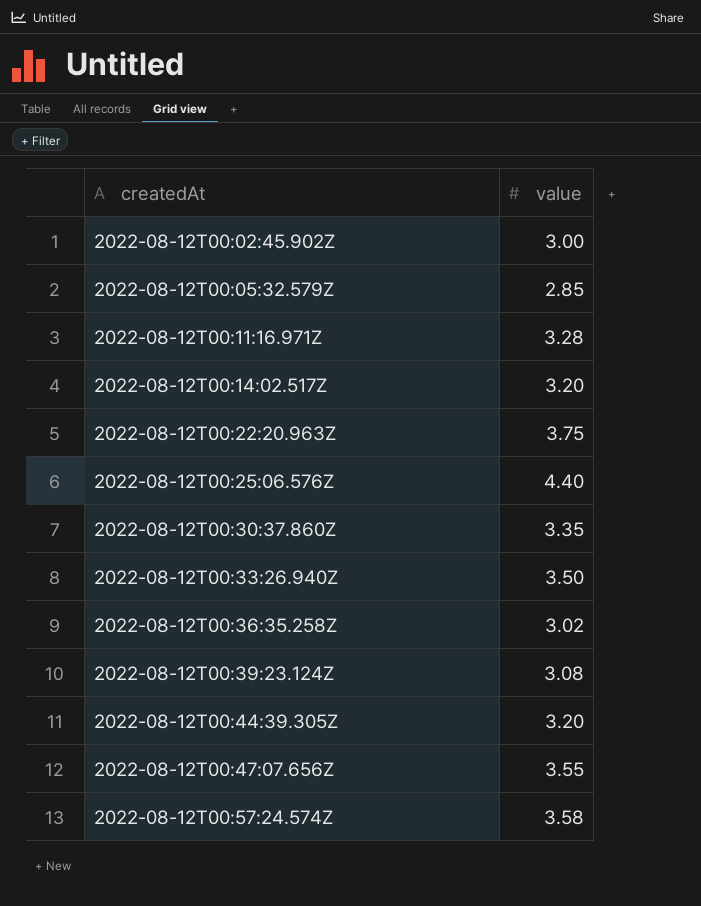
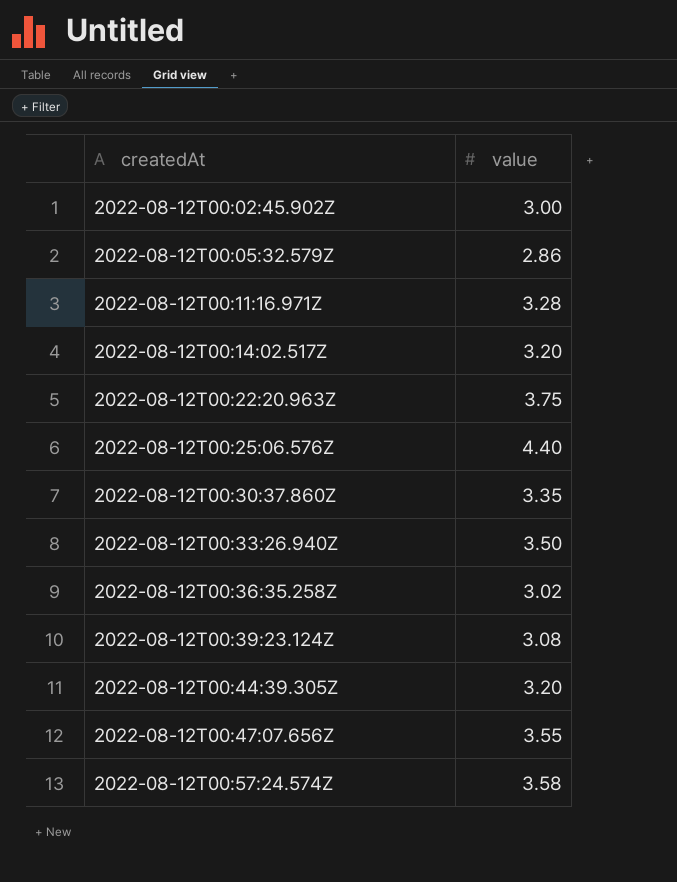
2022-08-12T00:05:32.579Z | value: 2.85 -> 2.86

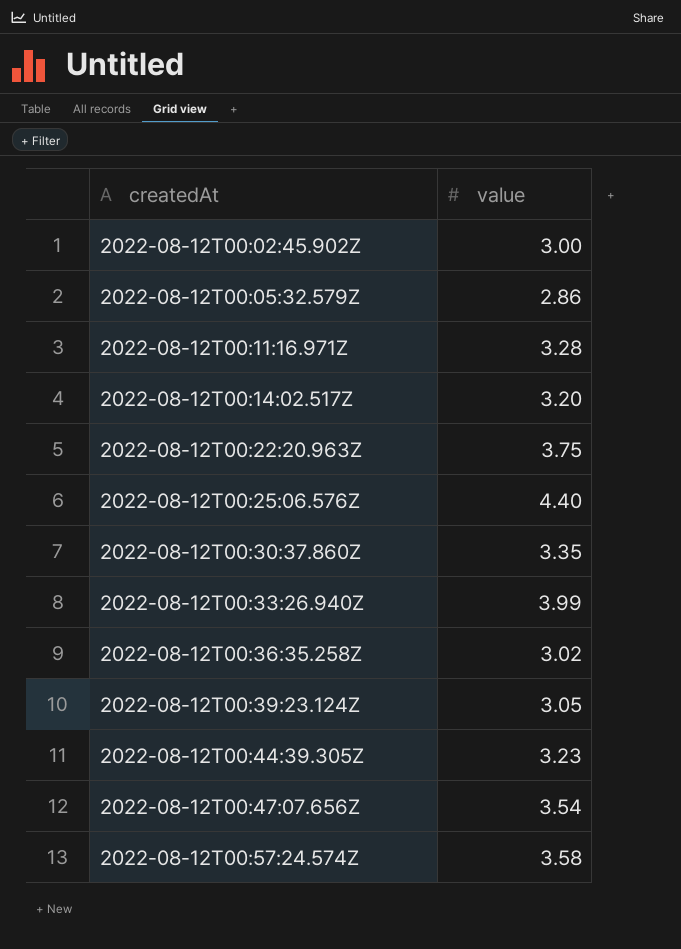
2022-08-12T00:33:26.940Z | value: 3.50 -> 3.99
2022-08-12T00:39:23.124Z | value: 3.08 -> 3.05
2022-08-12T00:44:39.305Z | value: 3.20 -> 3.23
2022-08-12T00:47:07.656Z | value: 3.55 -> 3.54

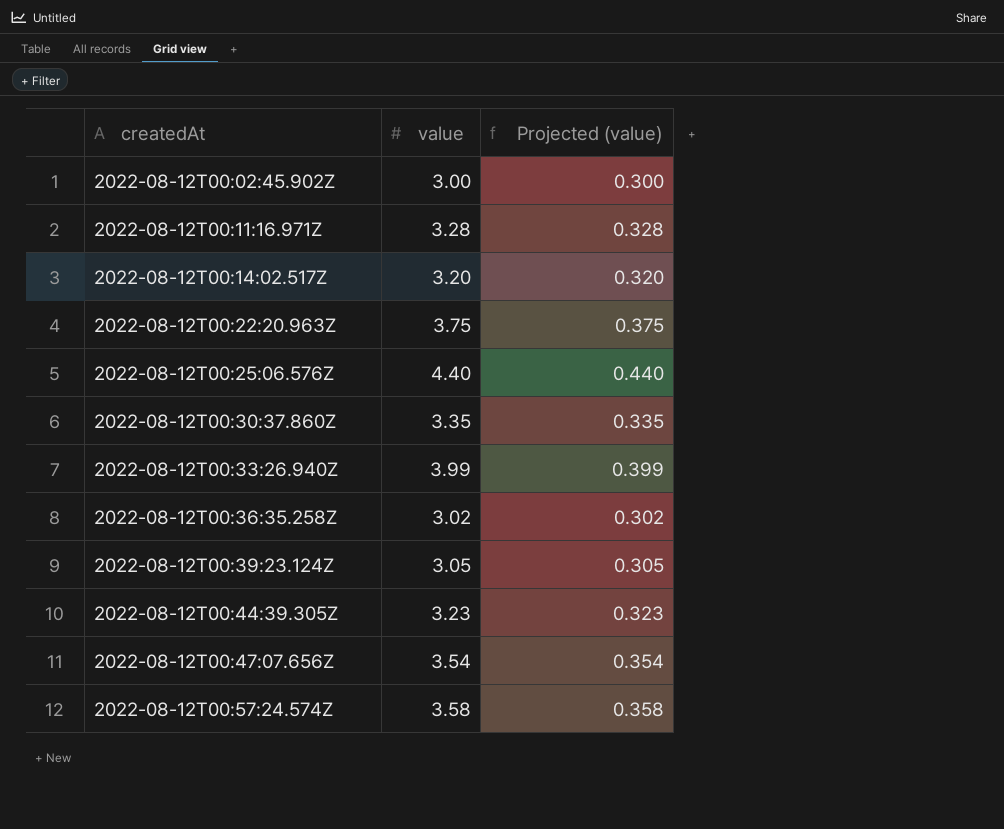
column Projected (value) | formula: none -> [value] * 0.1
row 2022-08-12T00:05:32.579Z: 2.86 -> none

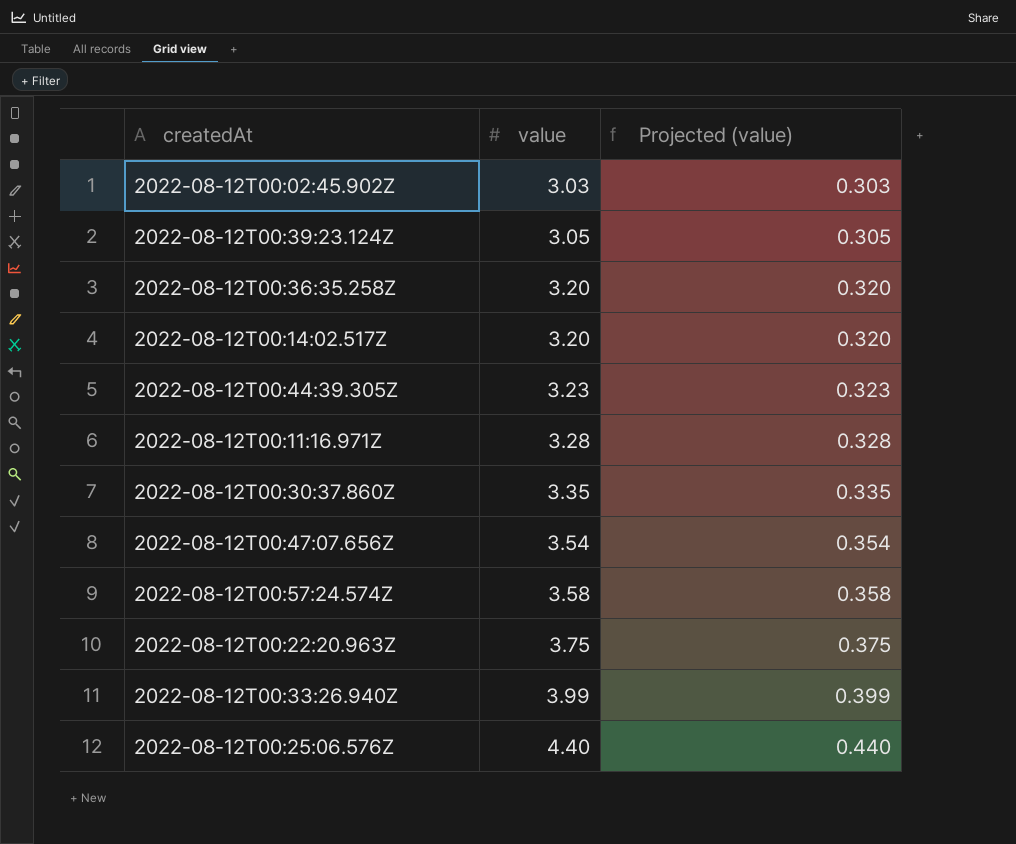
row order: createdAt ascending -> value ascending
2022-08-12T00:02:45.902Z | value: 3.00 -> 3.03
2022-08-12T00:02:45.902Z | Projected (value): 0.300 -> 0.303
2022-08-12T00:36:35.258Z | value: 3.02 -> 3.20
2022-08-12T00:36:35.258Z | Projected (value): 0.302 -> 0.320

